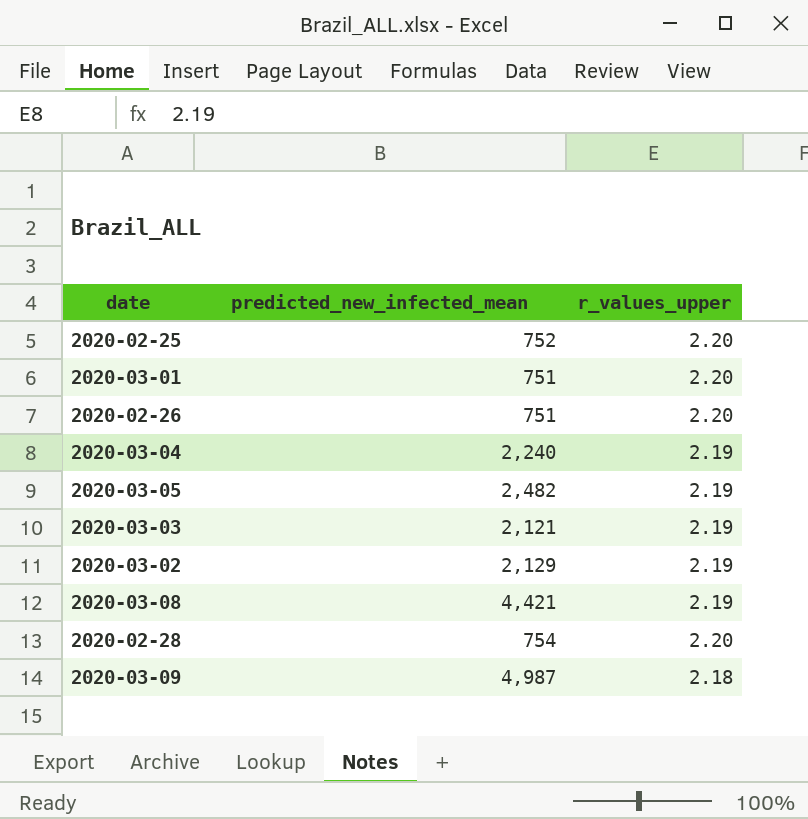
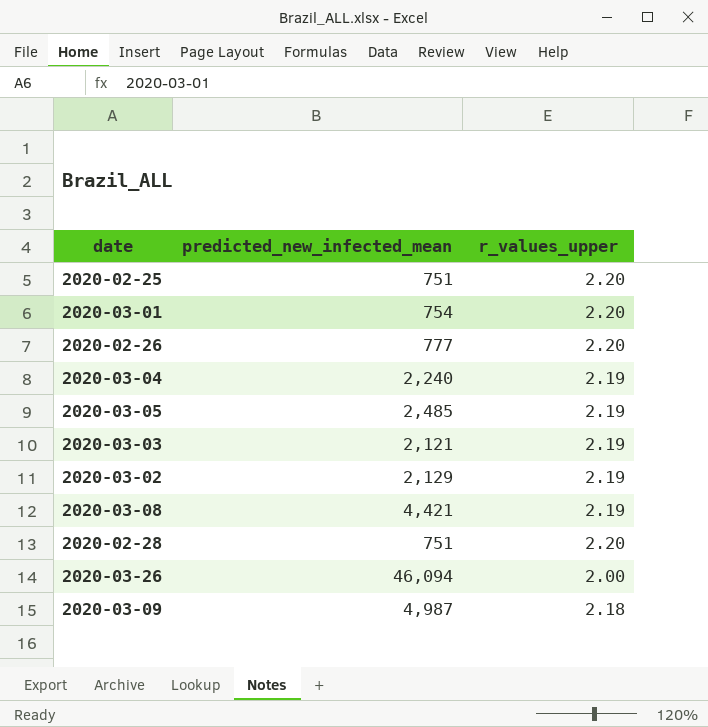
2020-02-25 | predicted_new_infected_mean: 752 -> 751
2020-03-01 | predicted_new_infected_mean: 751 -> 754
2020-02-26 | predicted_new_infected_mean: 751 -> 777
2020-03-05 | predicted_new_infected_mean: 2,482 -> 2,485
2020-02-28 | predicted_new_infected_mean: 754 -> 751
row 2020-03-26: none -> 46,094 | 2.00

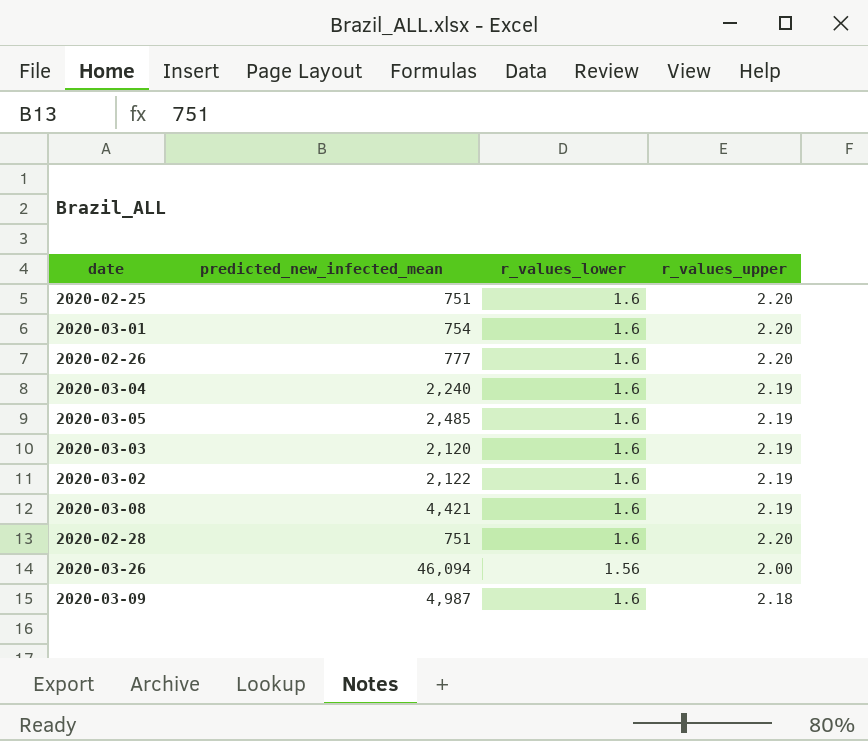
column r_values_lower | position: none -> 3
2020-03-03 | predicted_new_infected_mean: 2,121 -> 2,120
2020-03-02 | predicted_new_infected_mean: 2,129 -> 2,122

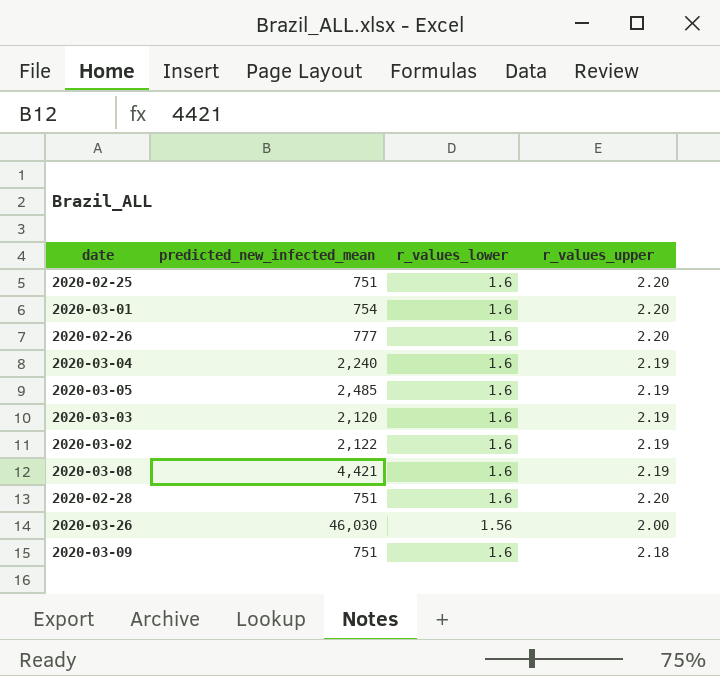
2020-03-26 | predicted_new_infected_mean: 46,094 -> 46,030
2020-03-09 | predicted_new_infected_mean: 4,987 -> 751

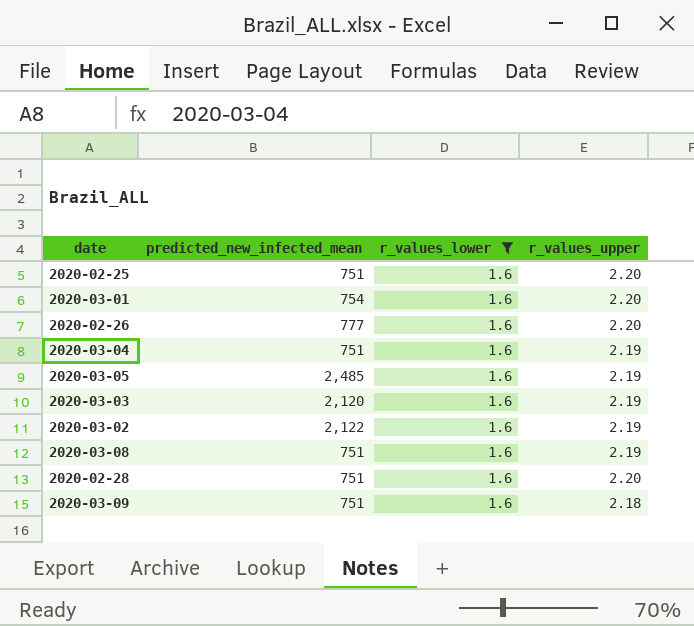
filter: none -> r_values_lower = 1.6
2020-03-04 | predicted_new_infected_mean: 2,240 -> 751
2020-03-08 | predicted_new_infected_mean: 4,421 -> 751

